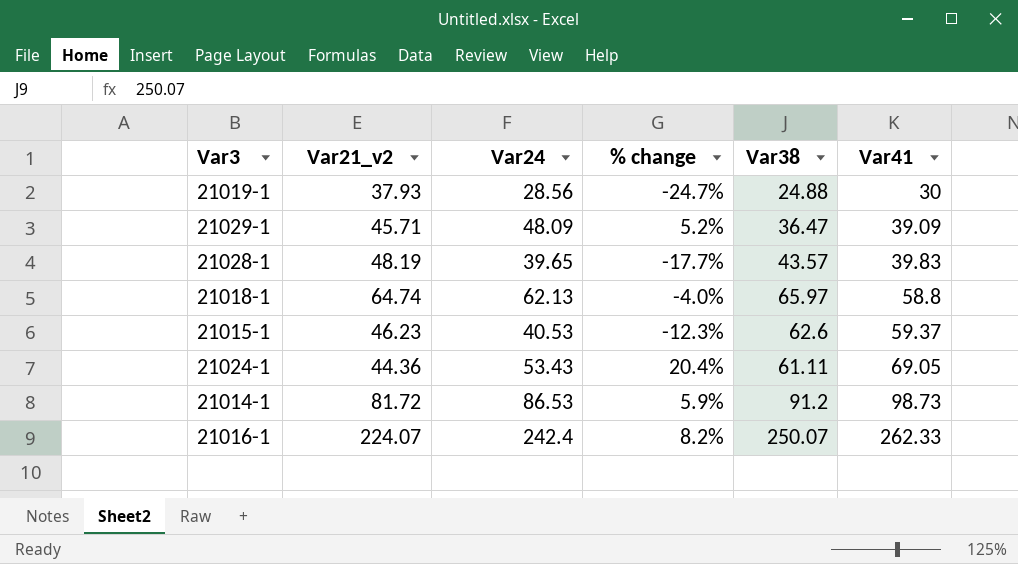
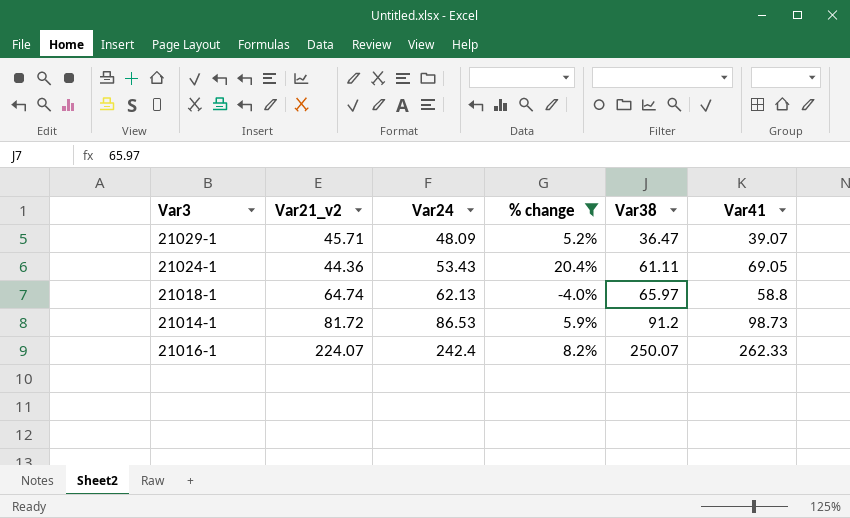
filter: none -> % change >= -4.0%
row order: Var41 ascending -> Var24 ascending
21029-1 | Var41: 39.09 -> 39.07

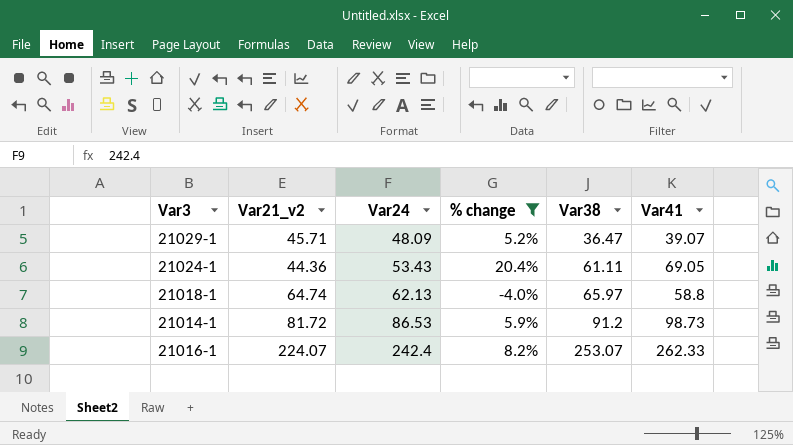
21016-1 | Var38: 250.07 -> 253.07

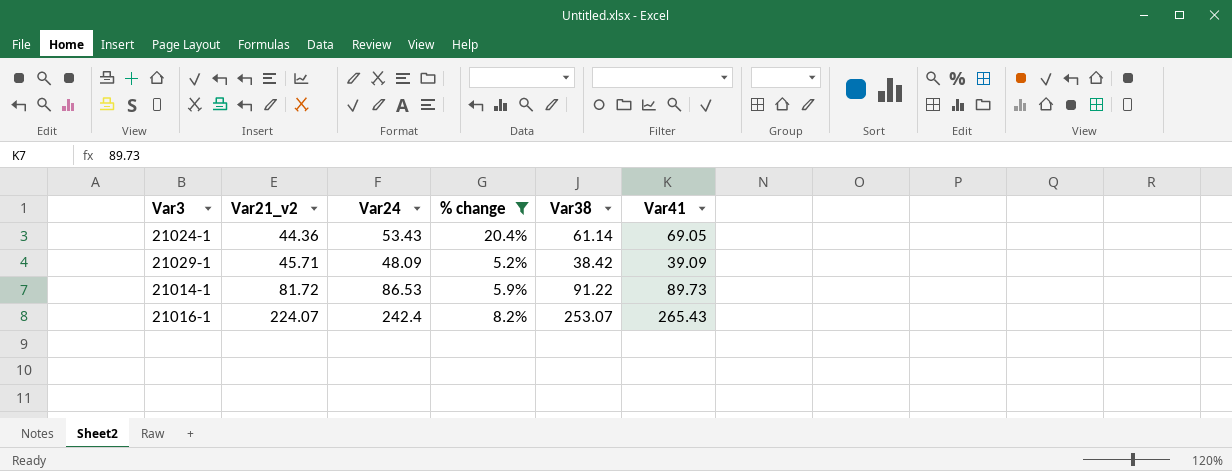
row order: Var24 ascending -> Var21_v2 ascending
row 21018-1: 64.74 | 62.13 | -4.0% | 65.97 | 58.8 -> none
21024-1 | Var38: 61.11 -> 61.14
21029-1 | Var38: 36.47 -> 38.42
21029-1 | Var41: 39.07 -> 39.09
21014-1 | Var38: 91.2 -> 91.22
21014-1 | Var41: 98.73 -> 89.73
21016-1 | Var41: 262.33 -> 265.43

